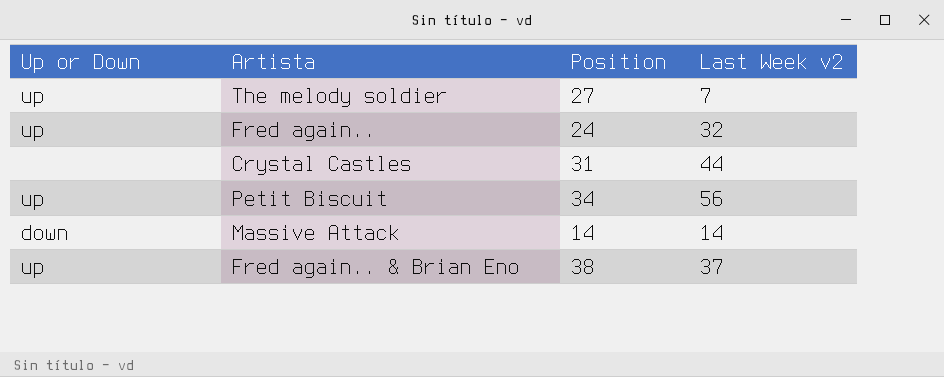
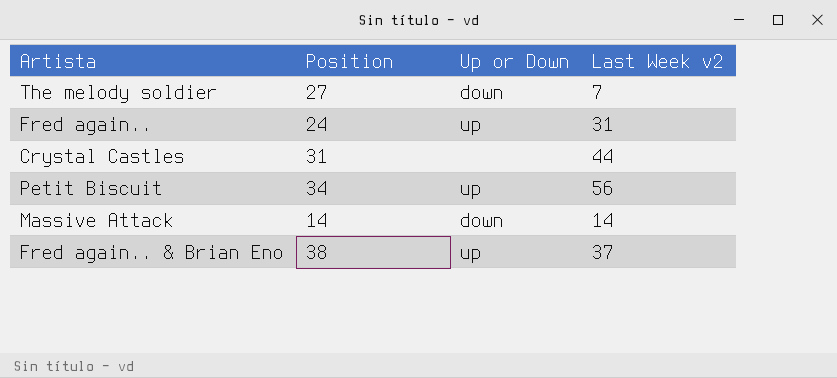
column Up or Down | position: 1 -> 3
The melody soldier | Up or Down: up -> down
Fred again.. | Last Week v2: 32 -> 31

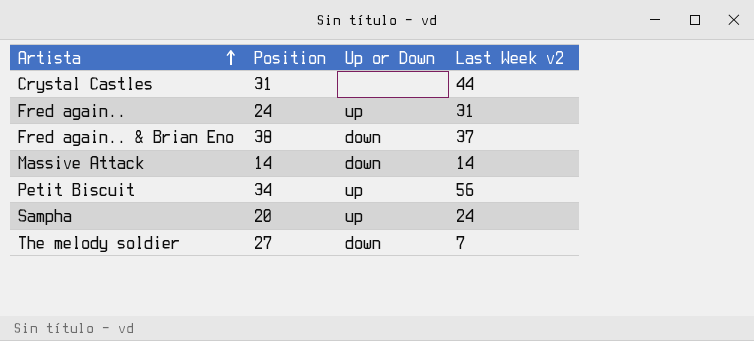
row order: none -> Artista ascending
Fred again.. & Brian Eno | Up or Down: up -> down
row Sampha: none -> 20 | up | 24

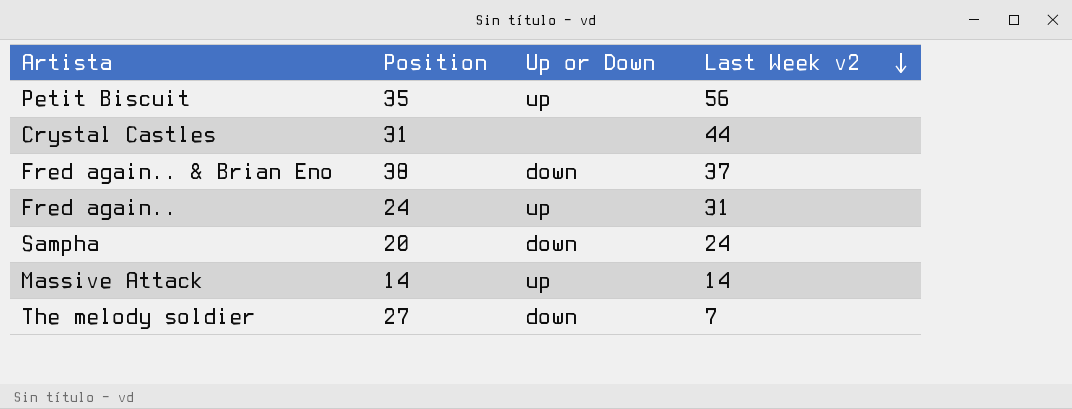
row order: Artista ascending -> Last Week v2 descending
Petit Biscuit | Position: 34 -> 35
Sampha | Up or Down: up -> down
Massive Attack | Up or Down: down -> up

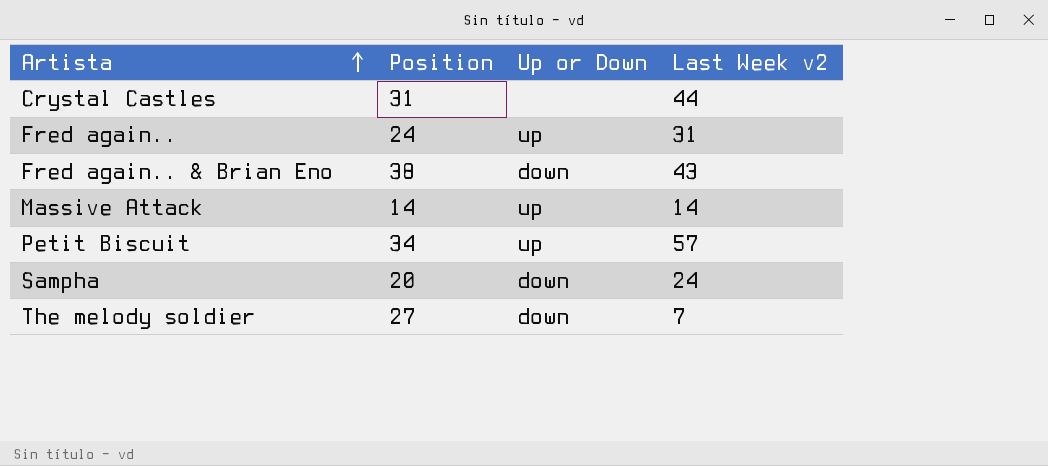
row order: Last Week v2 descending -> Artista ascending
Fred again.. & Brian Eno | Last Week v2: 37 -> 43
Petit Biscuit | Position: 35 -> 34
Petit Biscuit | Last Week v2: 56 -> 57

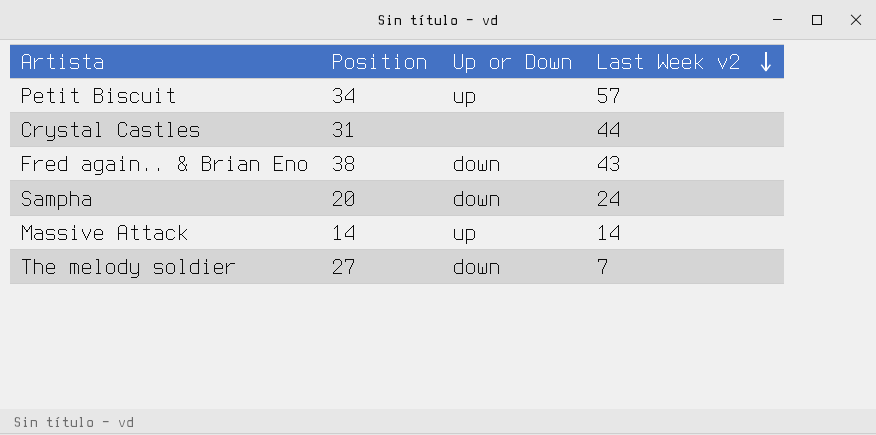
row order: Artista ascending -> Last Week v2 descending
row Fred again..: 24 | up | 31 -> none

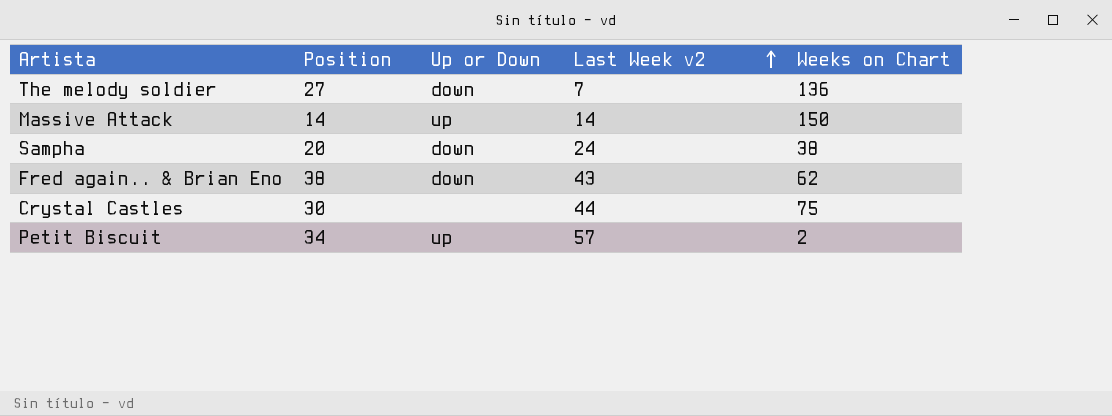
row order: Last Week v2 descending -> Last Week v2 ascending
column Weeks on Chart | position: none -> 5
Crystal Castles | Position: 31 -> 30

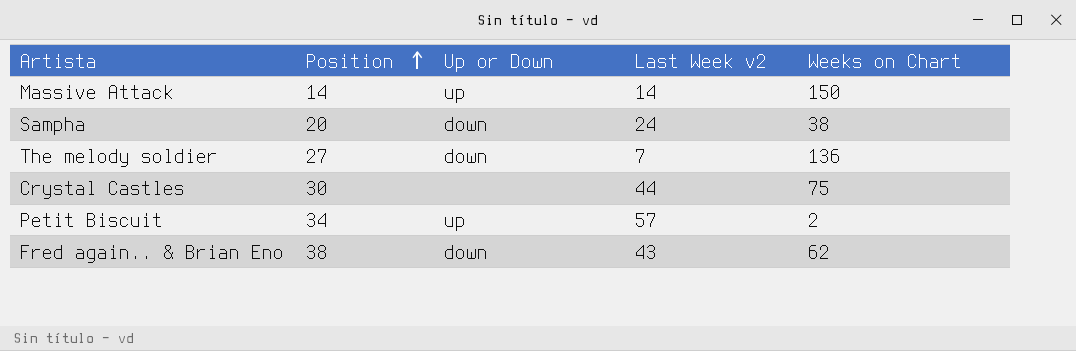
row order: Last Week v2 ascending -> Position ascending

